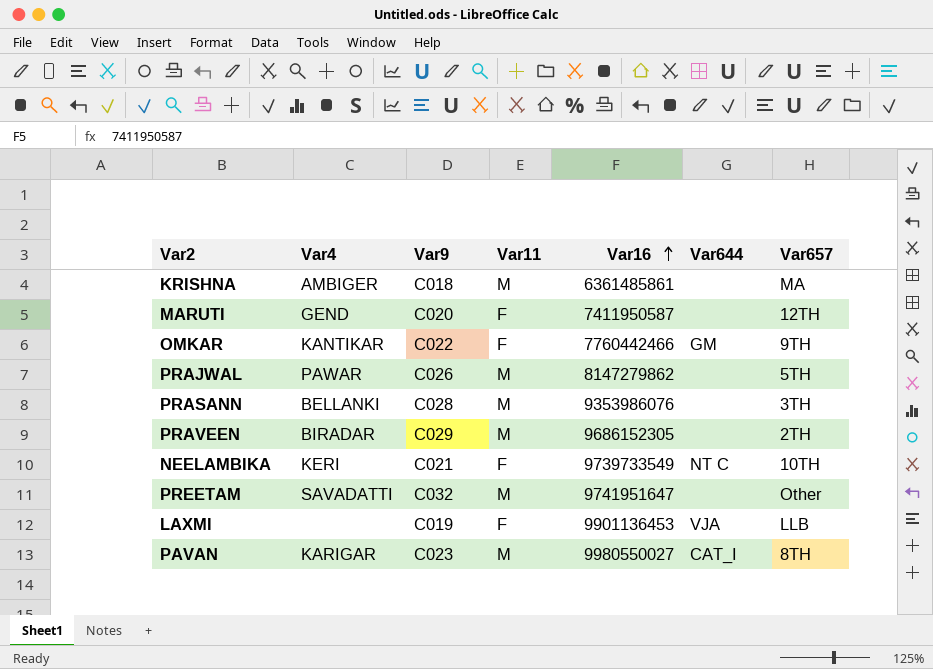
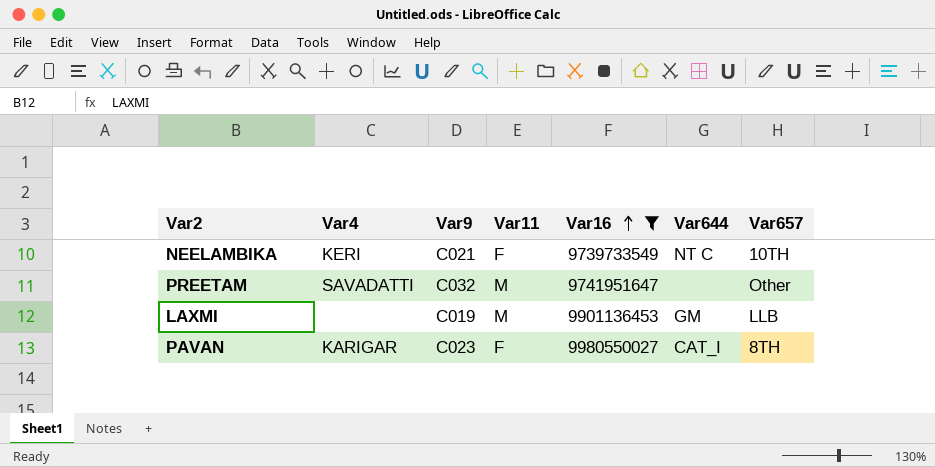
filter: none -> Var16 >= 9739733549
LAXMI | Var11: F -> M
LAXMI | Var644: VJA -> GM
PAVAN | Var11: M -> F

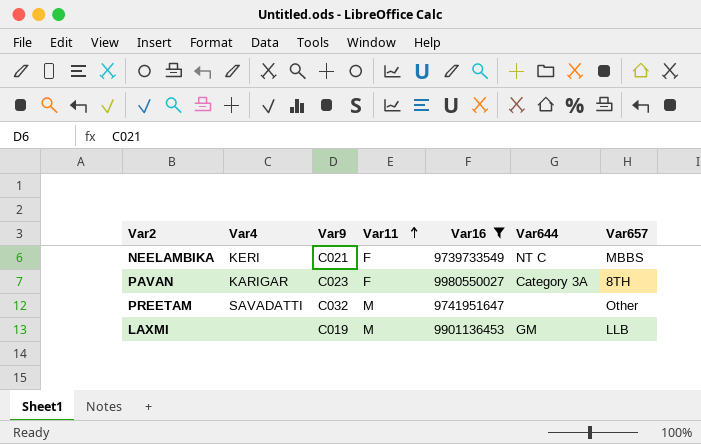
row order: Var16 ascending -> Var11 ascending
NEELAMBIKA | Var657: 10TH -> MBBS
PAVAN | Var644: CAT_I -> Category 3A

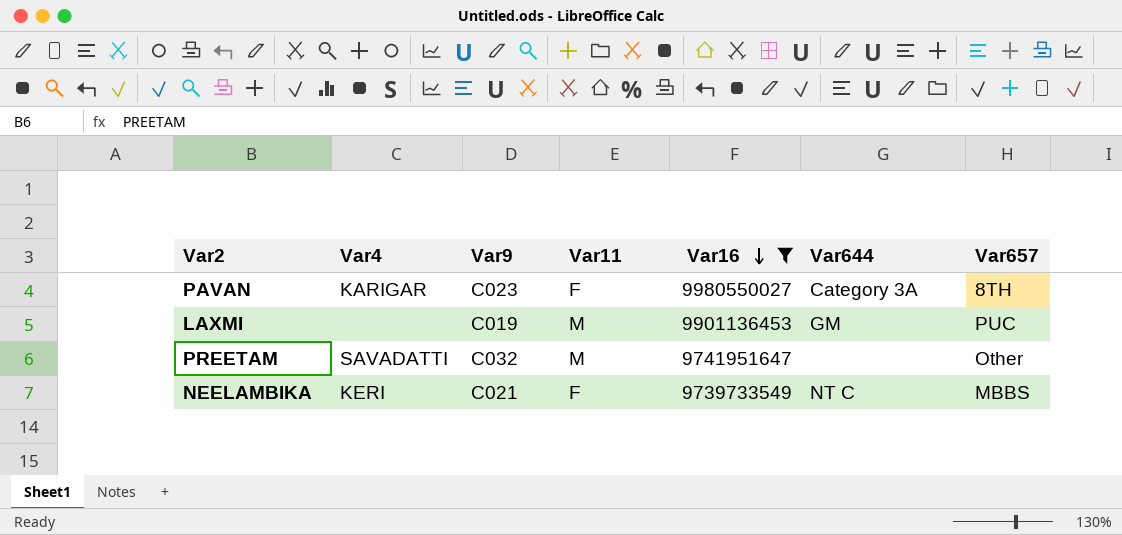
row order: Var11 ascending -> Var16 descending
LAXMI | Var657: LLB -> PUC

